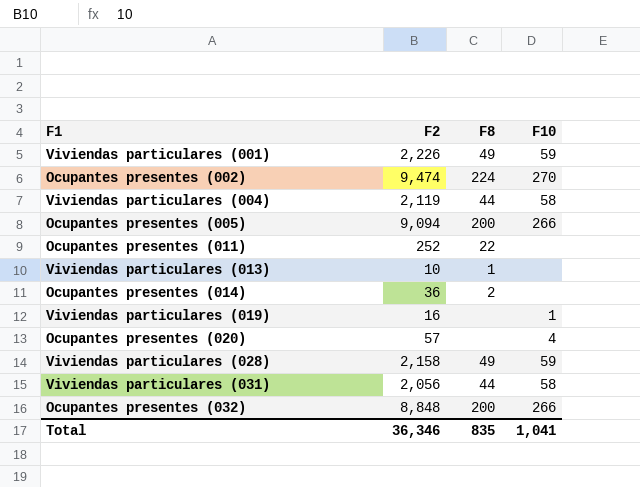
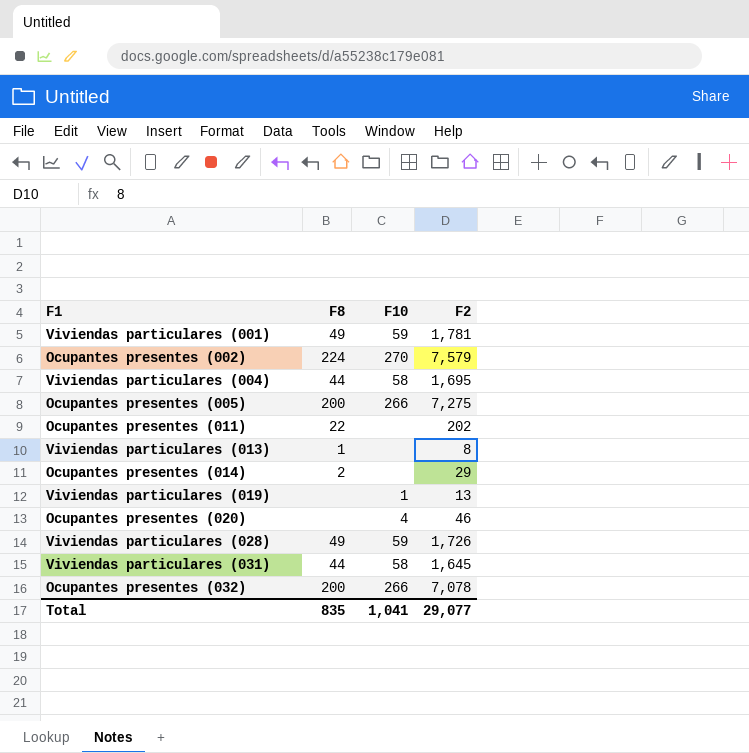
column F2 | position: 2 -> 4
Viviendas particulares (001) | F2: 2,226 -> 1,781
Ocupantes presentes (002) | F2: 9,474 -> 7,579
Viviendas particulares (004) | F2: 2,119 -> 1,695
Ocupantes presentes (005) | F2: 9,094 -> 7,275
Ocupantes presentes (011) | F2: 252 -> 202
Viviendas particulares (013) | F2: 10 -> 8
Ocupantes presentes (014) | F2: 36 -> 29
Viviendas particulares (019) | F2: 16 -> 13
Ocupantes presentes (020) | F2: 57 -> 46
Viviendas particulares (028) | F2: 2,158 -> 1,726
Viviendas particulares (031) | F2: 2,056 -> 1,645
Ocupantes presentes (032) | F2: 8,848 -> 7,078
Total | F2: 36,346 -> 29,077

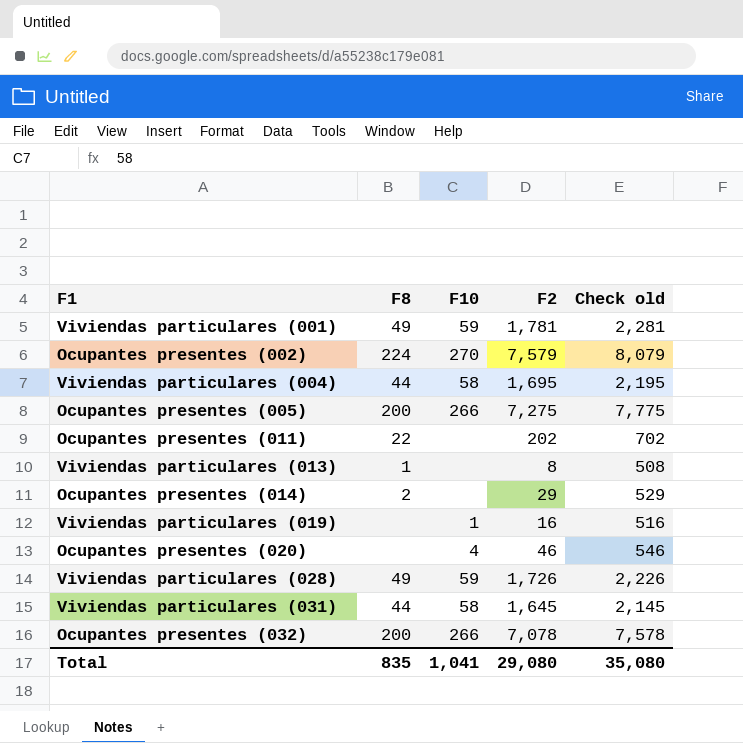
column Check old | formula: none -> [F2] + 500
Viviendas particulares (019) | F2: 13 -> 16
Total | F2: 29,077 -> 29,080

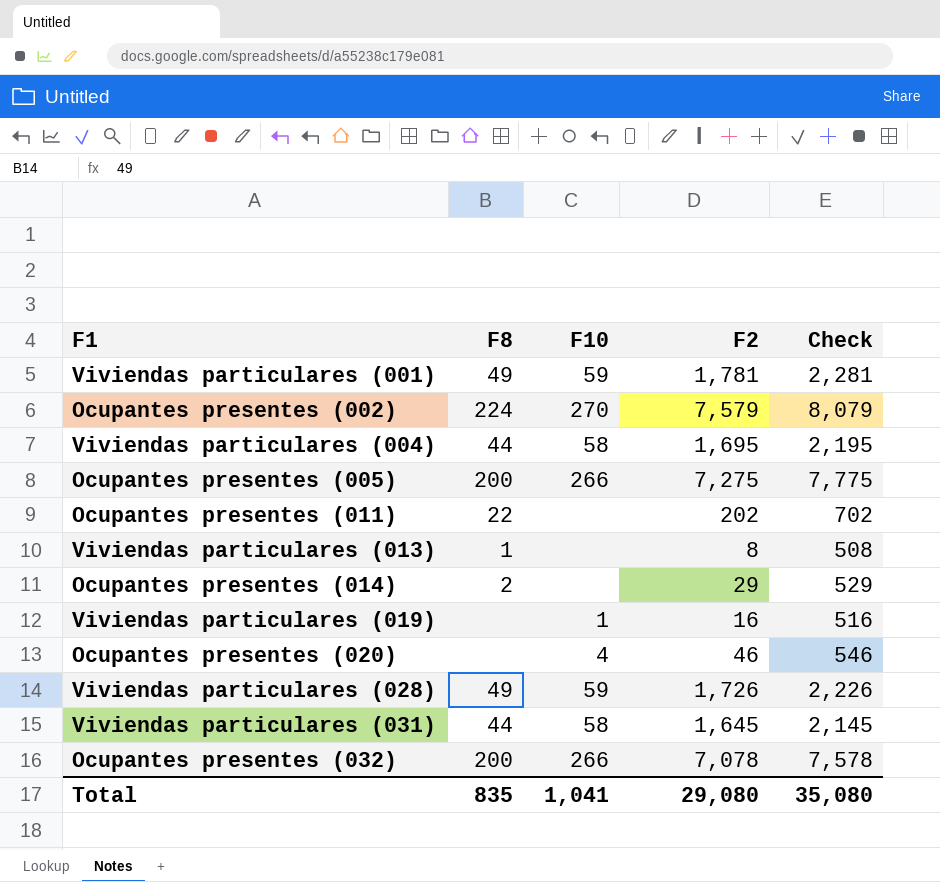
column name: Check old -> Check

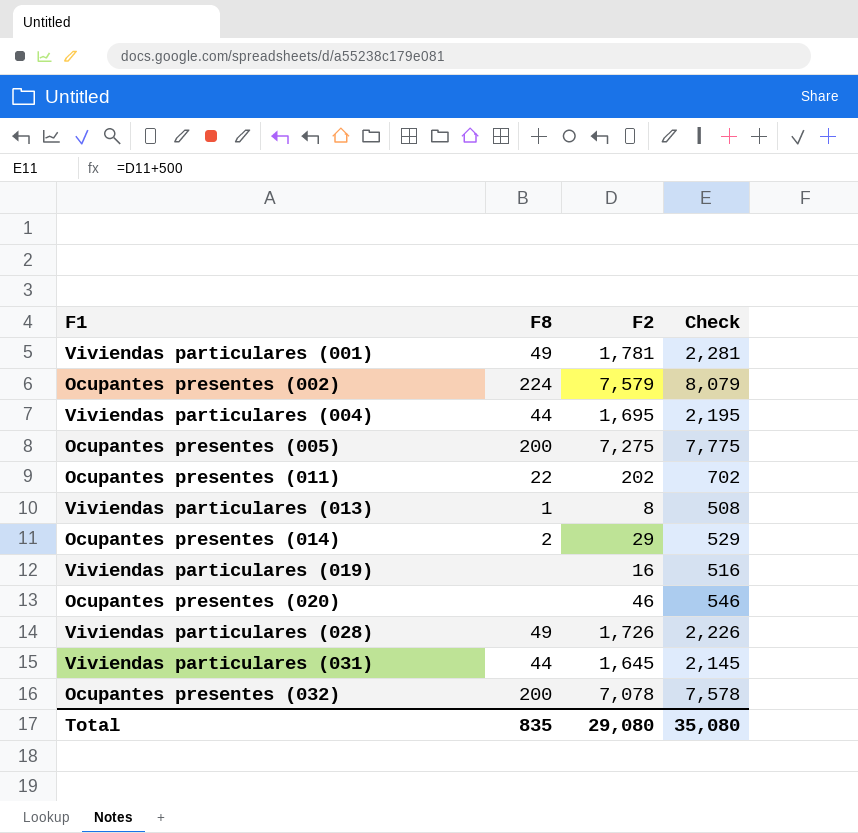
column F10 | position: 3 -> none

